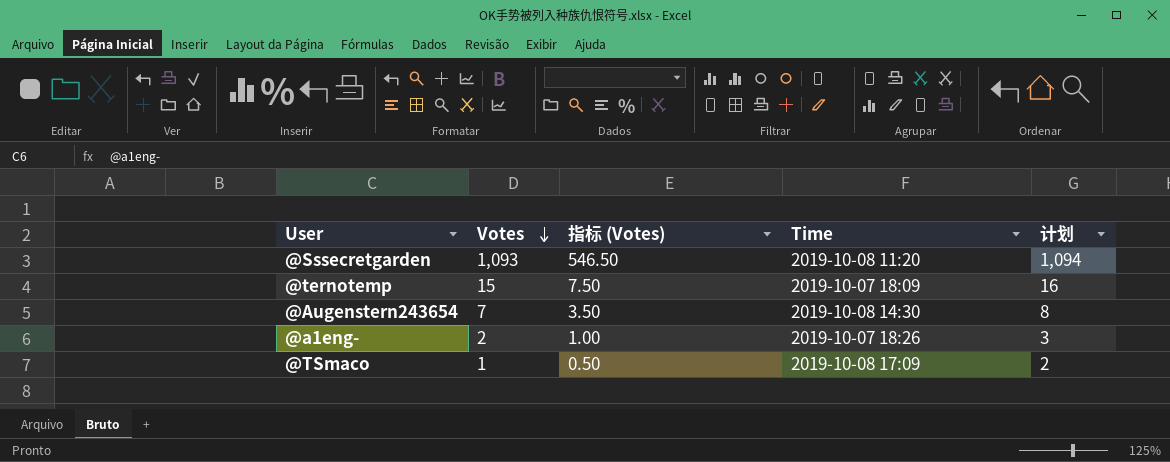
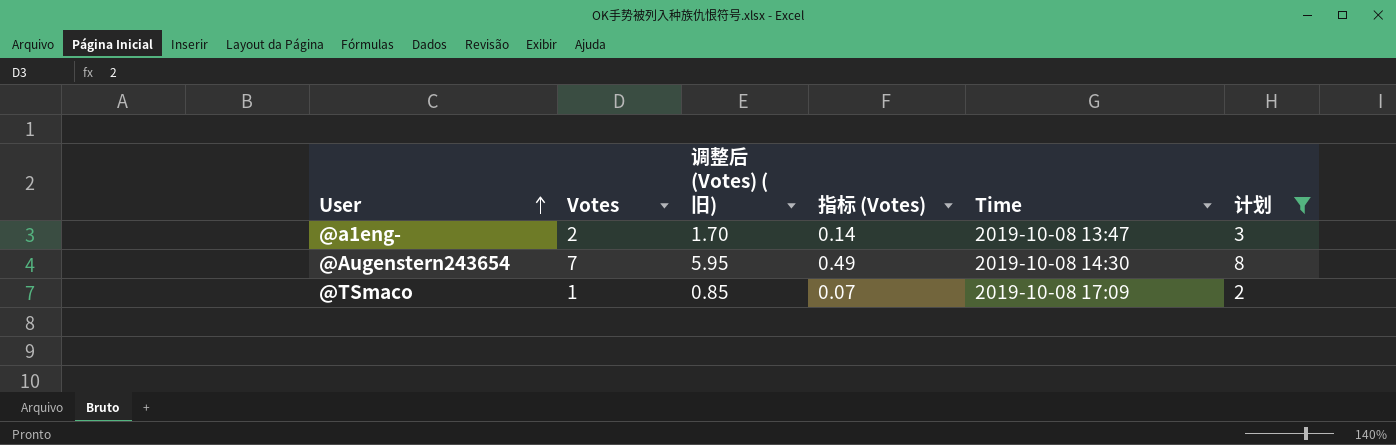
filter: none -> 计划 <= 8
row order: Votes descending -> User ascending
column 调整后 (Votes) (旧) | formula: none -> [Votes] * 0.85
column 指标 (Votes) | formula: [Votes] * 0.5 -> [Votes] * 0.07
@a1eng- | Time: 2019-10-07 18:26 -> 2019-10-08 13:47

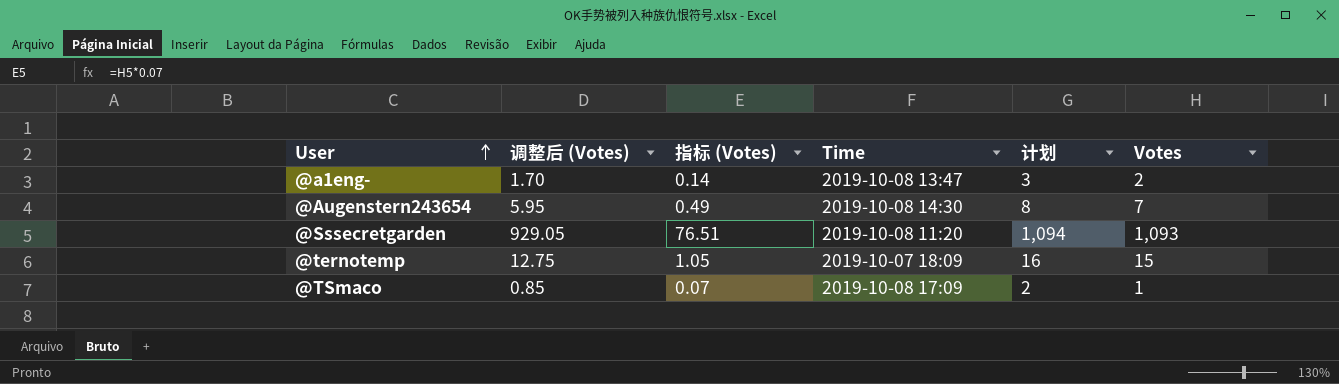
filter: 计划 <= 8 -> none
column name: 调整后 (Votes) (旧) -> 调整后 (Votes)
column Votes | position: 2 -> 6

